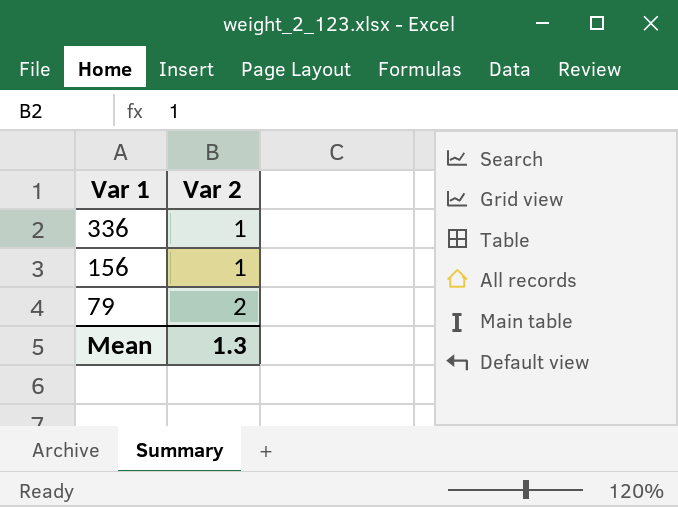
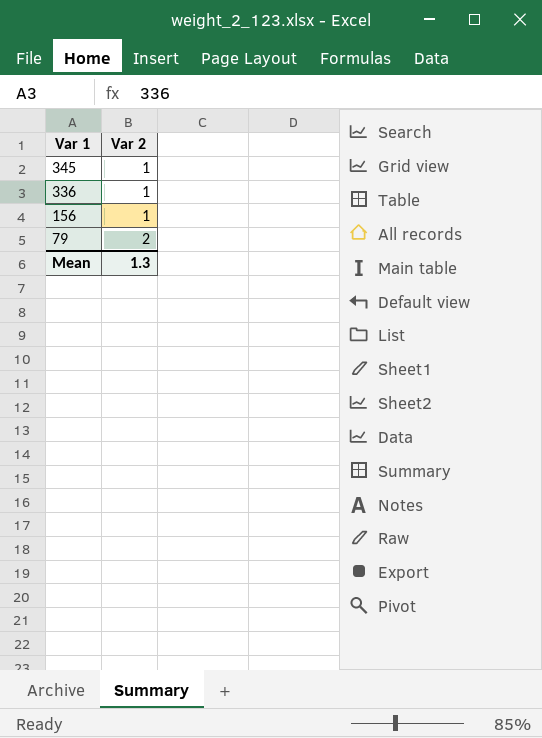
row 345: none -> 1

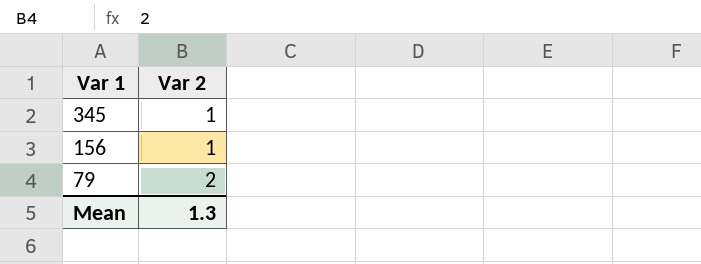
row 336: 1 -> none

